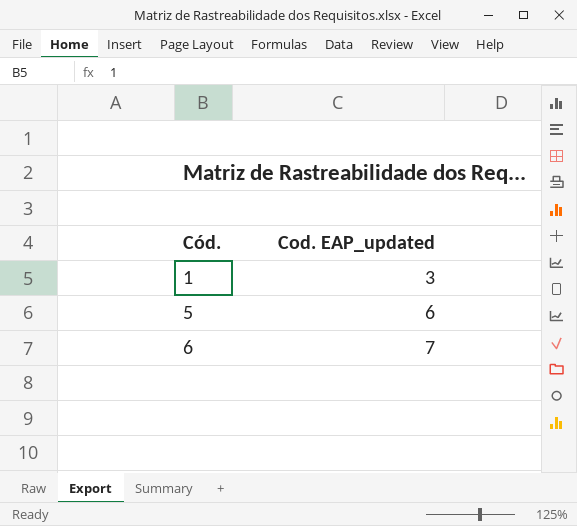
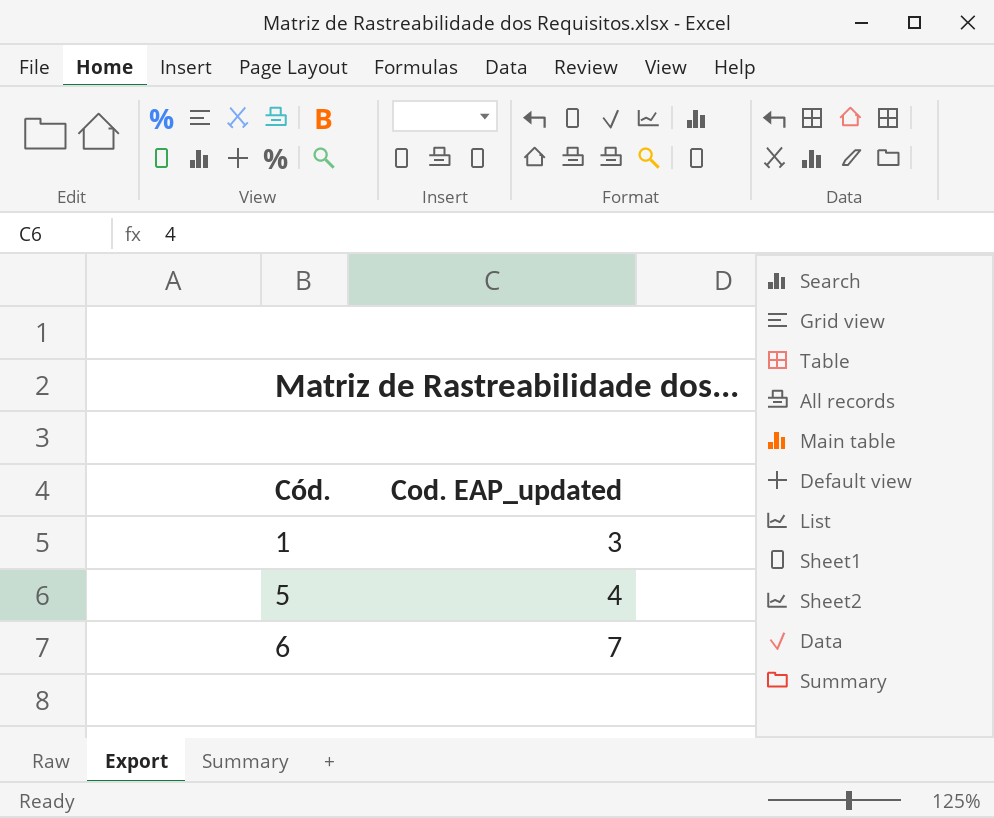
5 | Cod. EAP_updated: 6 -> 4

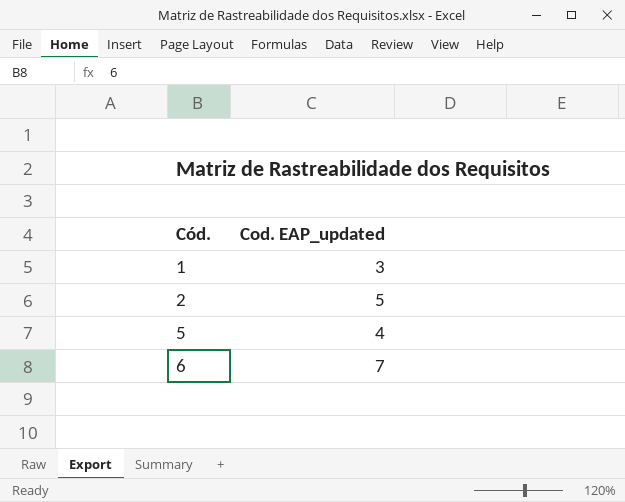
row 2: none -> 5

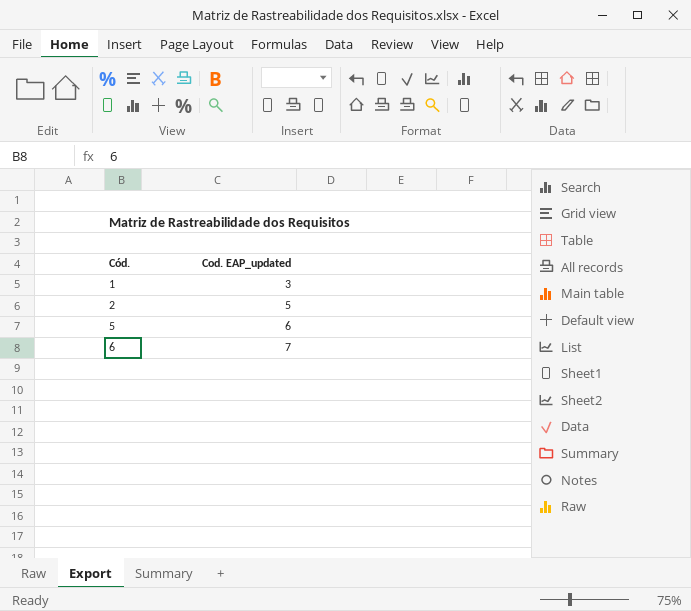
5 | Cod. EAP_updated: 4 -> 6

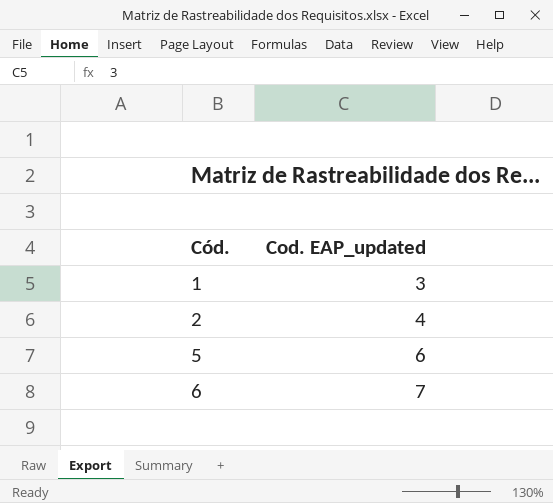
2 | Cod. EAP_updated: 5 -> 4

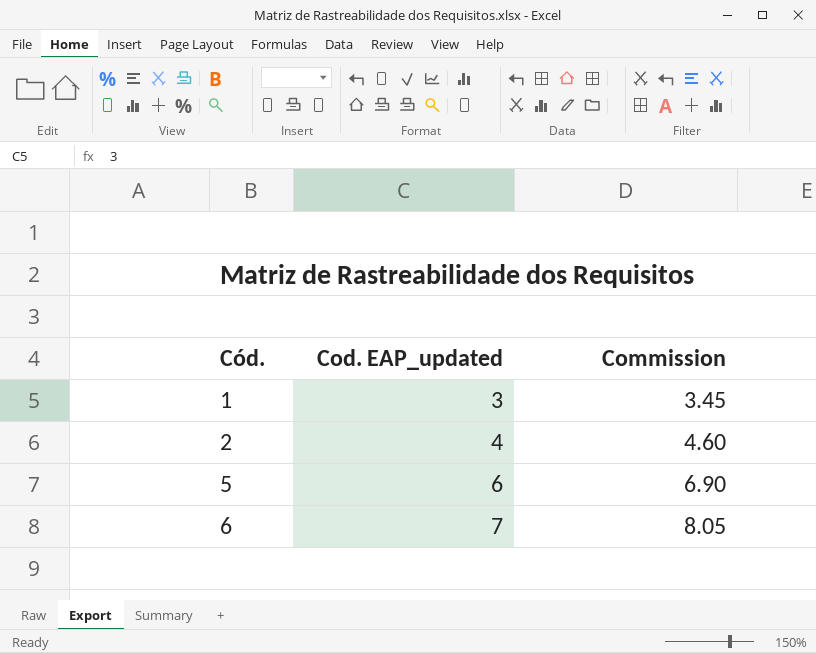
column Commission | formula: none -> [Cod. EAP_updated] * 1.15

